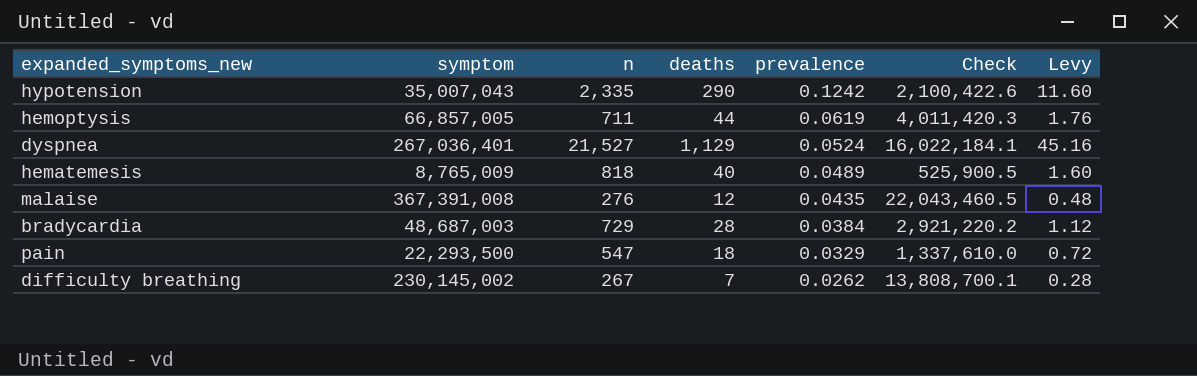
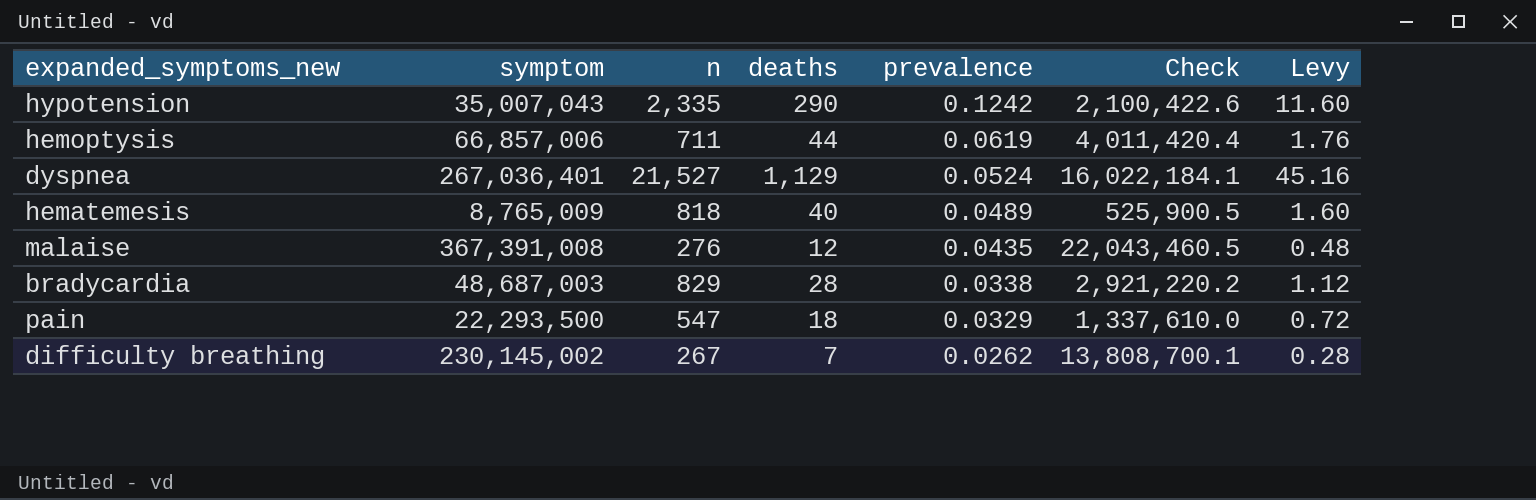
hemoptysis | symptom: 66,857,005 -> 66,857,006
hemoptysis | Check: 4,011,420.3 -> 4,011,420.4
bradycardia | n: 729 -> 829
bradycardia | prevalence: 0.0384 -> 0.0338

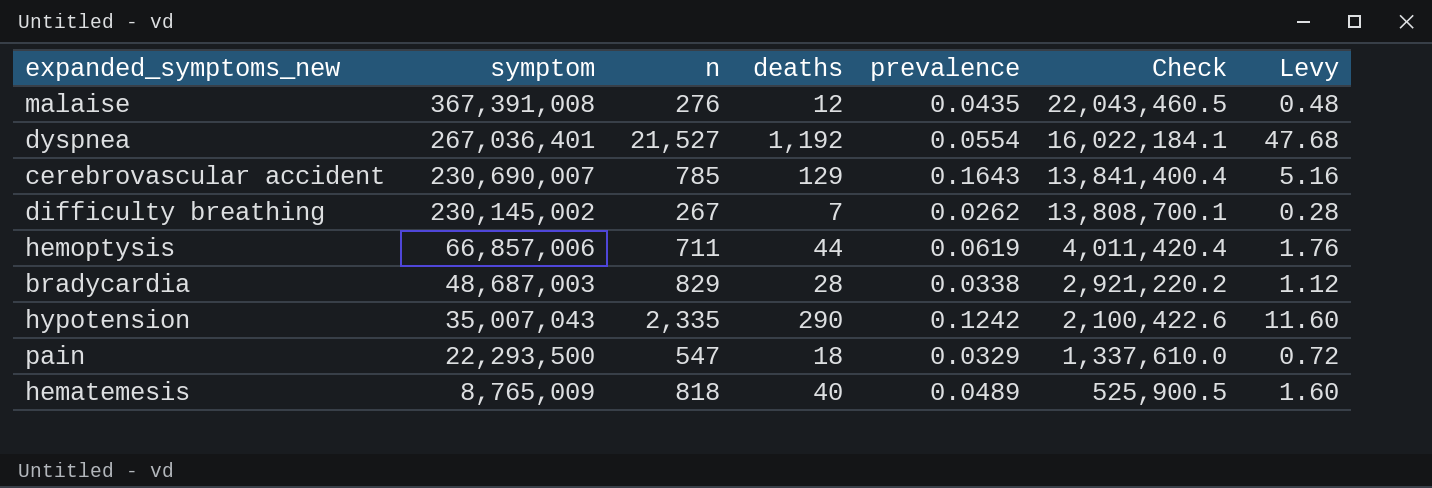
row order: prevalence descending -> symptom descending
dyspnea | deaths: 1,129 -> 1,192
dyspnea | prevalence: 0.0524 -> 0.0554
dyspnea | Levy: 45.16 -> 47.68
row cerebrovascular accident: none -> 230,690,007 | 785 | 129 | 0.1643 | 13,841,400.4 | 5.16

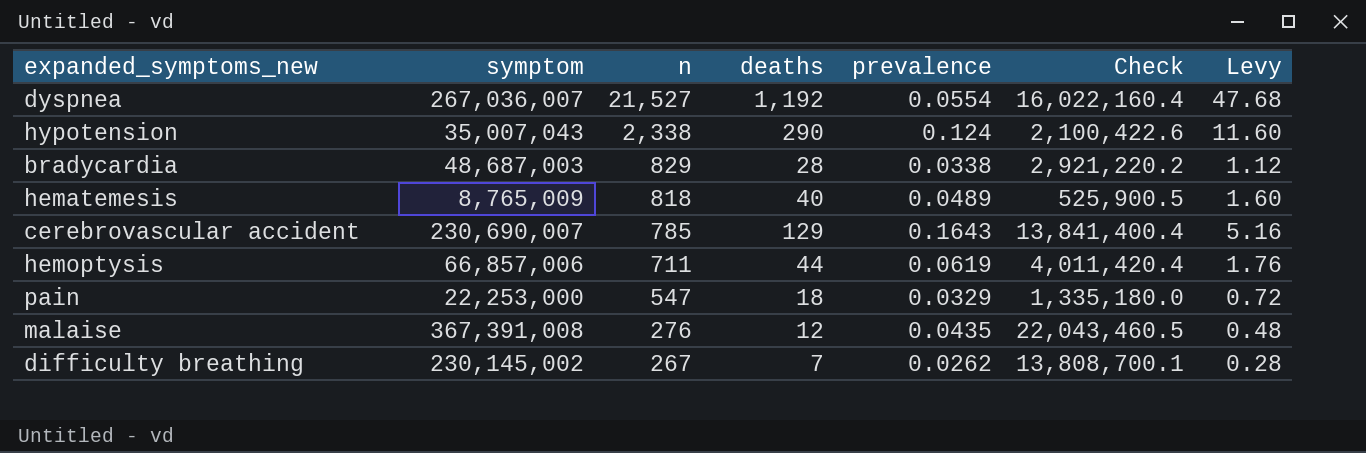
row order: symptom descending -> n descending
dyspnea | symptom: 267,036,401 -> 267,036,007
dyspnea | Check: 16,022,184.1 -> 16,022,160.4
hypotension | n: 2,335 -> 2,338
hypotension | prevalence: 0.1242 -> 0.124
pain | symptom: 22,293,500 -> 22,253,000
pain | Check: 1,337,610.0 -> 1,335,180.0

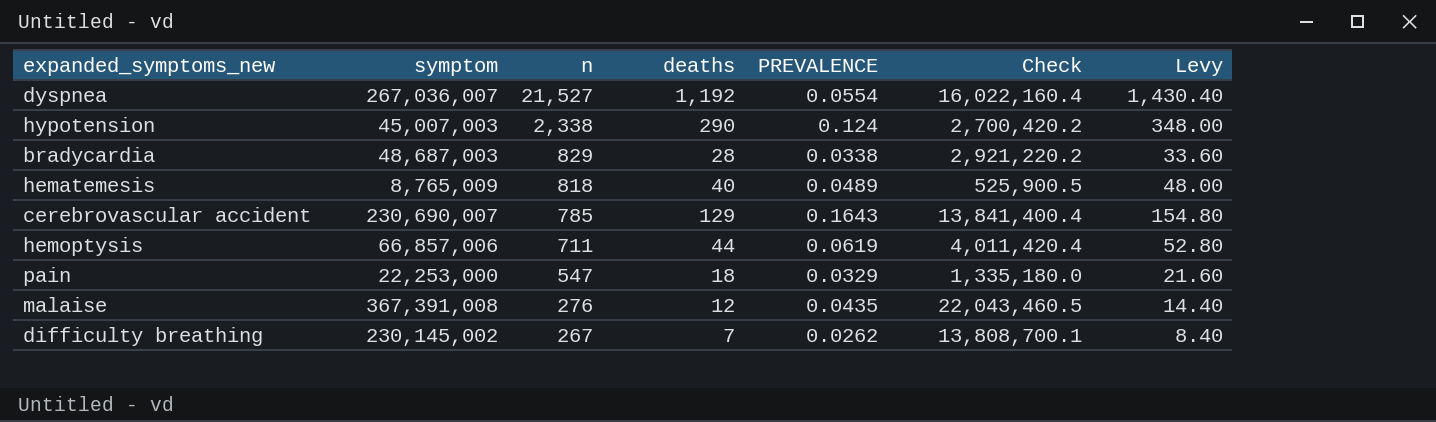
column name: prevalence -> PREVALENCE
column Levy | formula: [deaths] * 0.04 -> [deaths] * 1.2
hypotension | symptom: 35,007,043 -> 45,007,003
hypotension | Check: 2,100,422.6 -> 2,700,420.2

